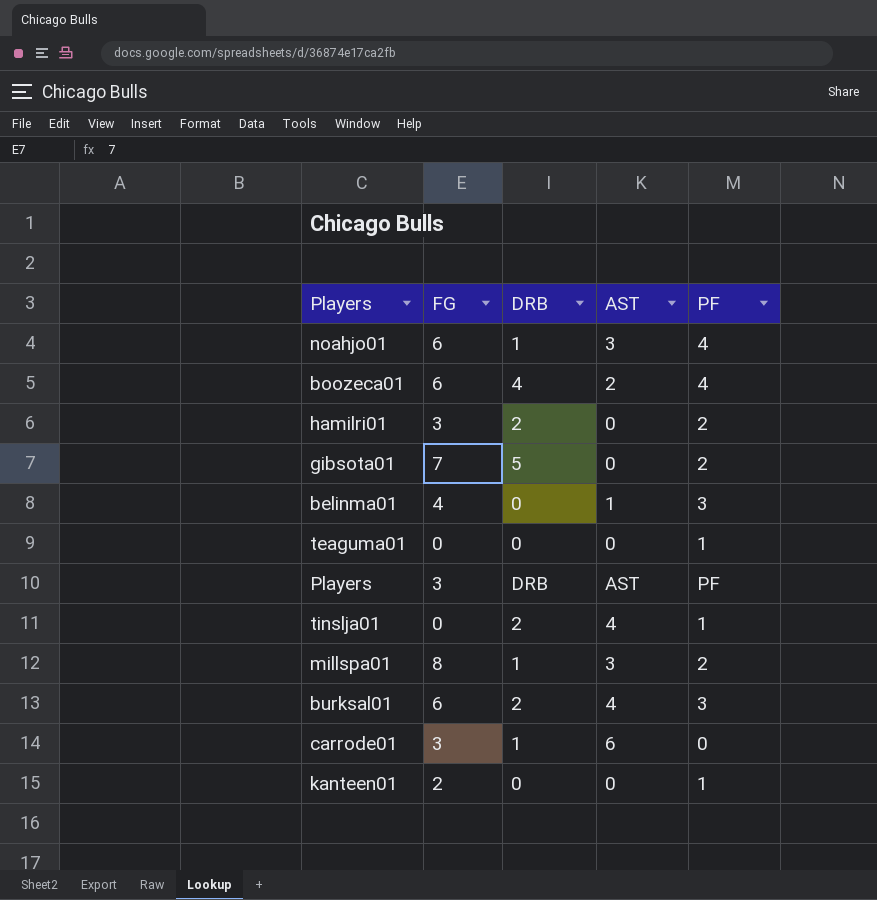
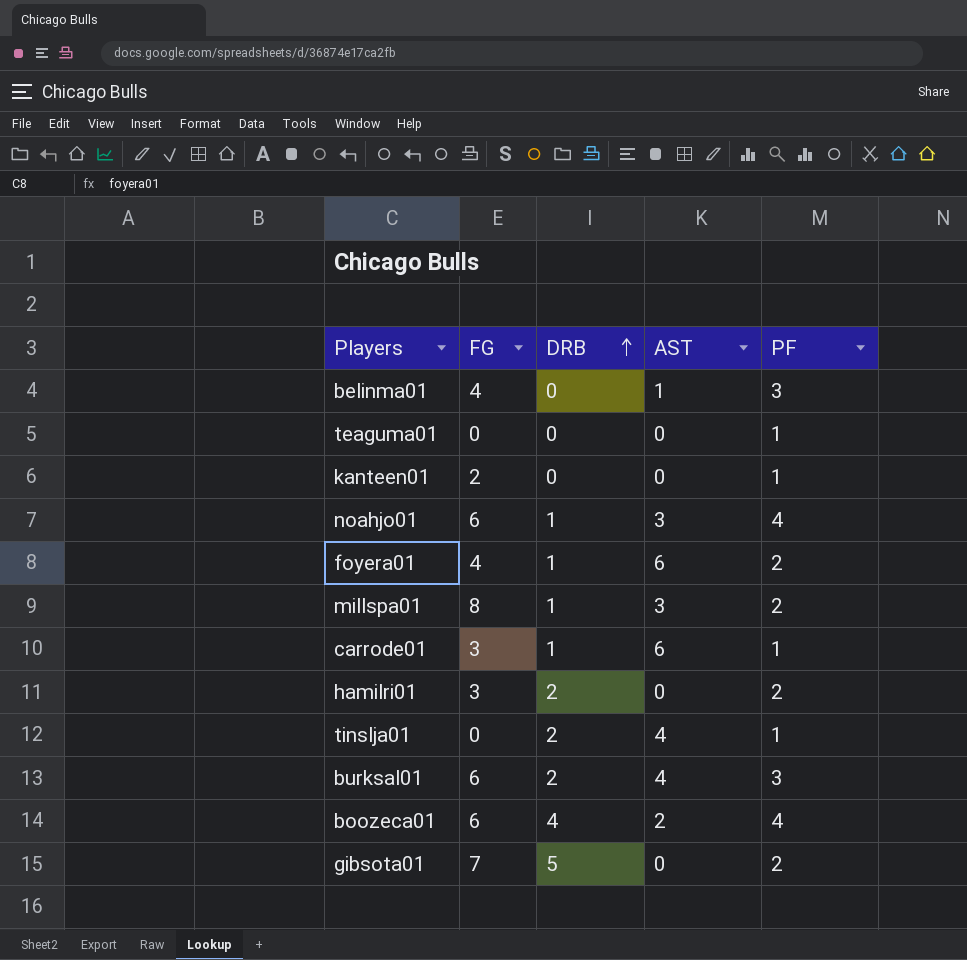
row order: none -> DRB ascending
row Players: 3 | DRB | AST | PF -> none
row foyera01: none -> 4 | 1 | 6 | 2
carrode01 | PF: 0 -> 1

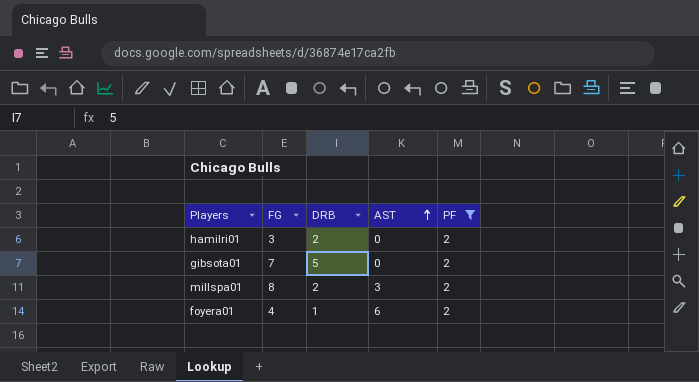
filter: none -> PF = 2
row order: DRB ascending -> AST ascending
millspa01 | DRB: 1 -> 2

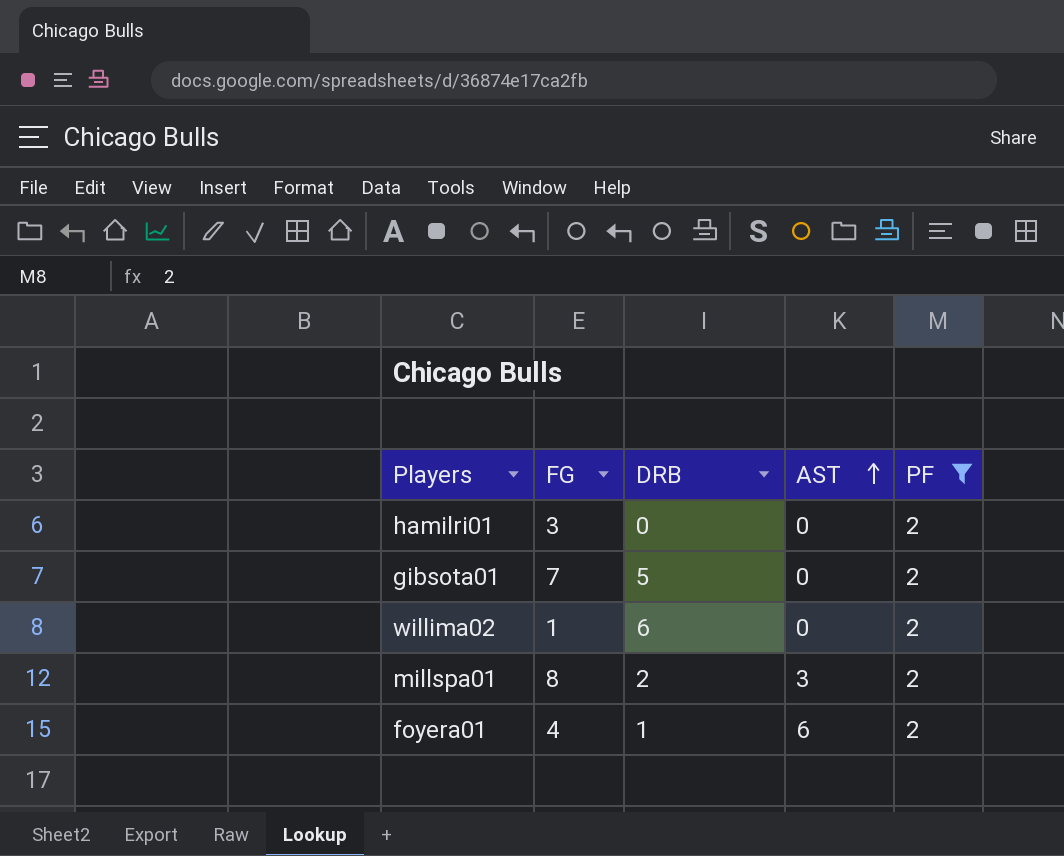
hamilri01 | DRB: 2 -> 0
row willima02: none -> 1 | 6 | 0 | 2

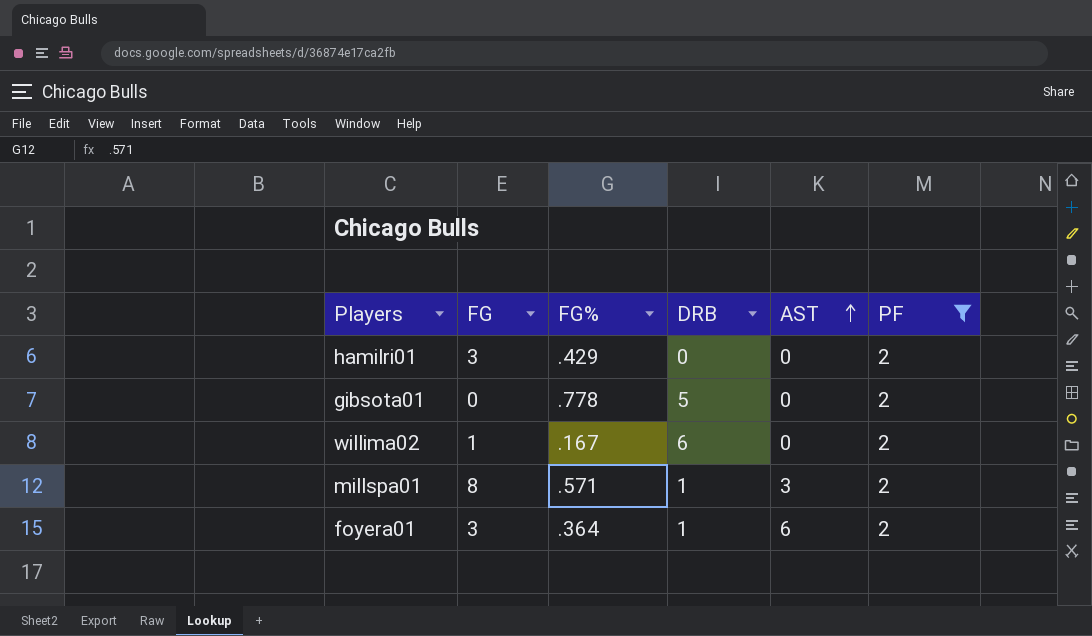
column FG% | position: none -> 3
gibsota01 | FG: 7 -> 0
millspa01 | DRB: 2 -> 1
foyera01 | FG: 4 -> 3

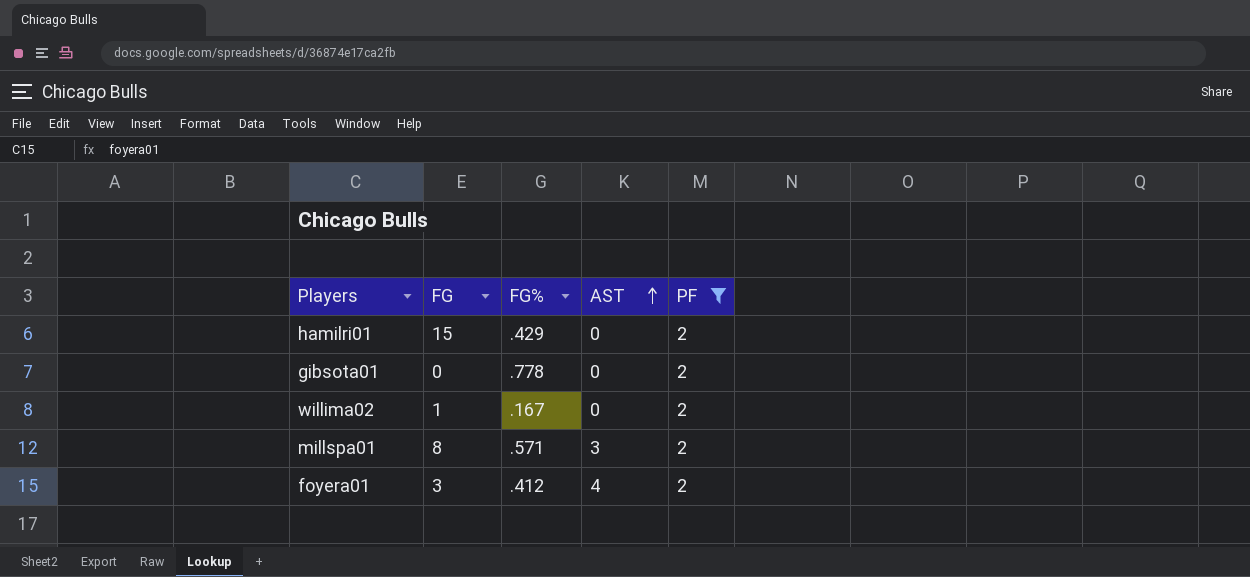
column DRB | position: 4 -> none
hamilri01 | FG: 3 -> 15
foyera01 | FG%: .364 -> .412
foyera01 | AST: 6 -> 4

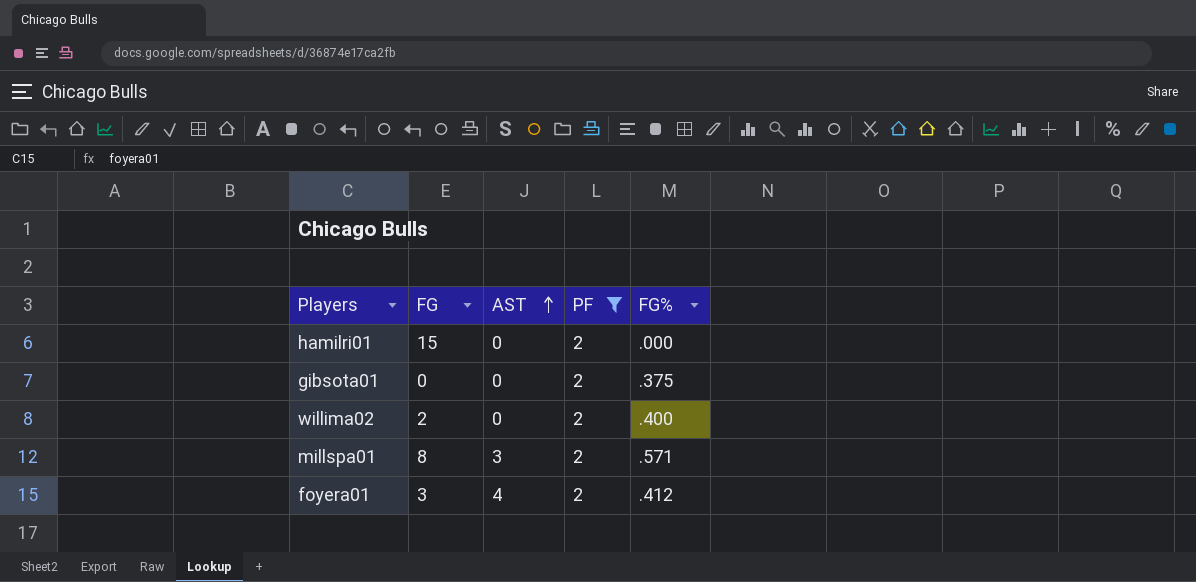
column FG% | position: 3 -> 5
hamilri01 | FG%: .429 -> .000
gibsota01 | FG%: .778 -> .375
willima02 | FG: 1 -> 2
willima02 | FG%: .167 -> .400

